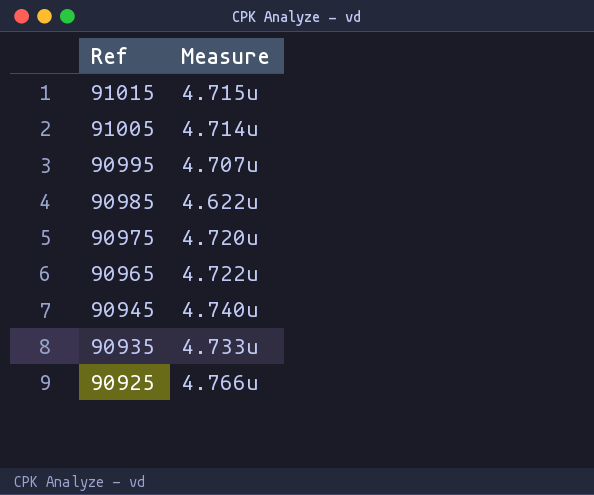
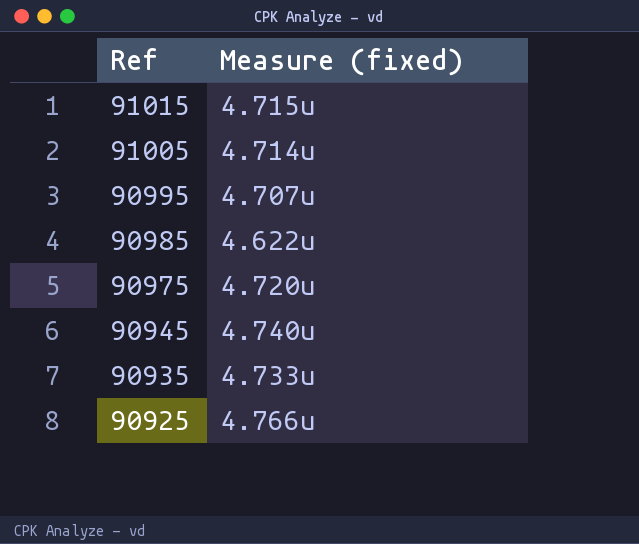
column name: Measure -> Measure (fixed)
row 90965: 4.722u -> none

